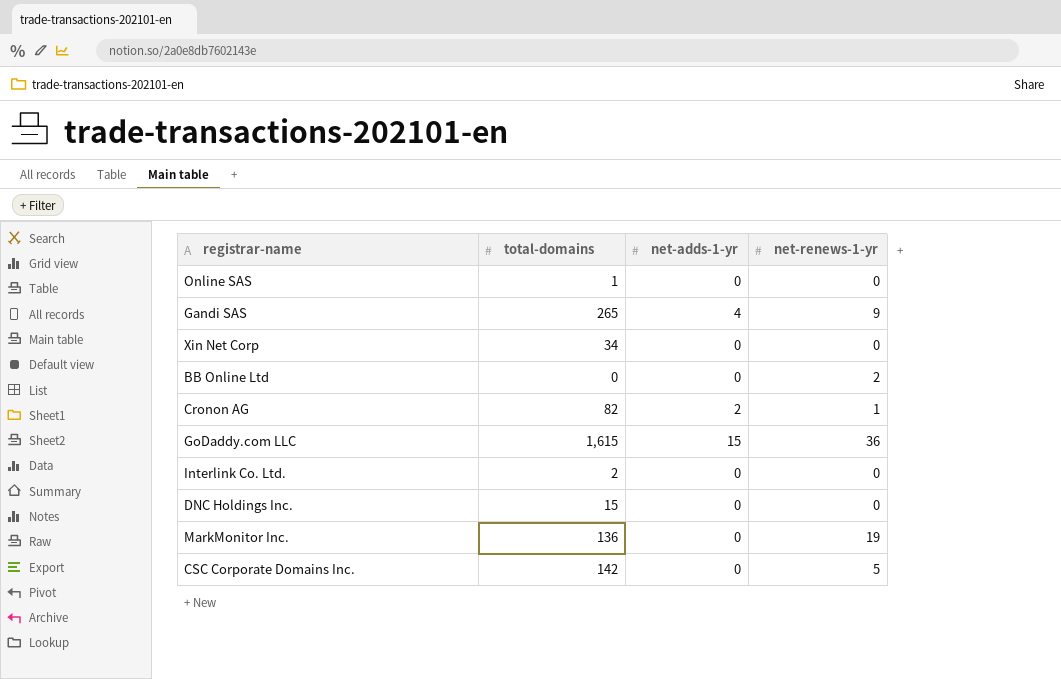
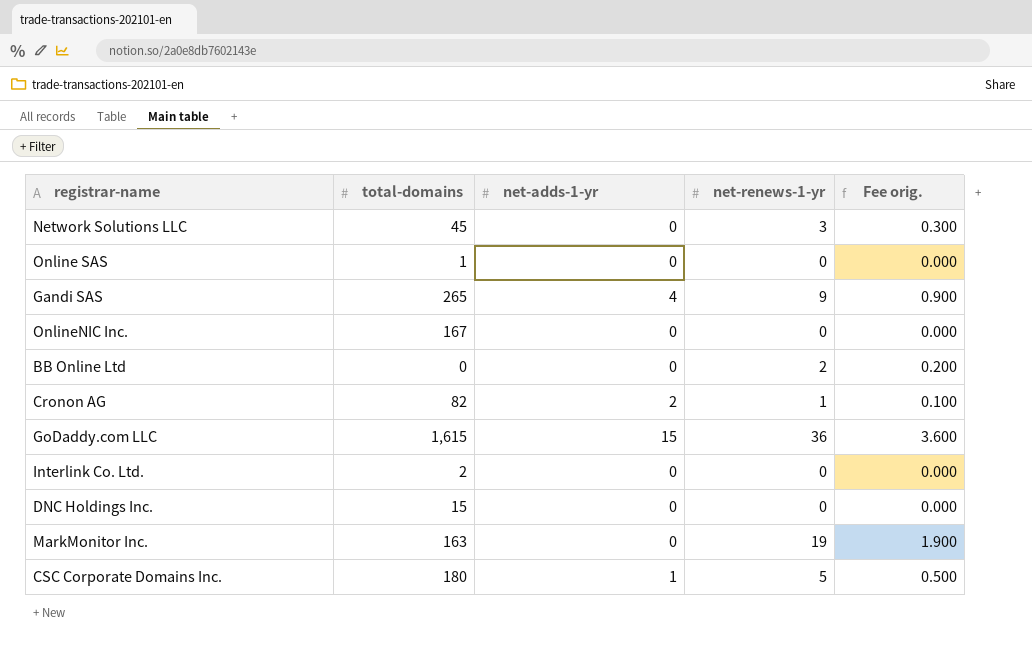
column Fee orig. | formula: none -> [net-renews-1-yr] * 0.1
row Xin Net Corp: 34 | 0 | 0 -> none
row Network Solutions LLC: none -> 45 | 0 | 3 | 0.300
row OnlineNIC Inc.: none -> 167 | 0 | 0 | 0.000
MarkMonitor Inc. | total-domains: 136 -> 163
CSC Corporate Domains Inc. | total-domains: 142 -> 180
CSC Corporate Domains Inc. | net-adds-1-yr: 0 -> 1

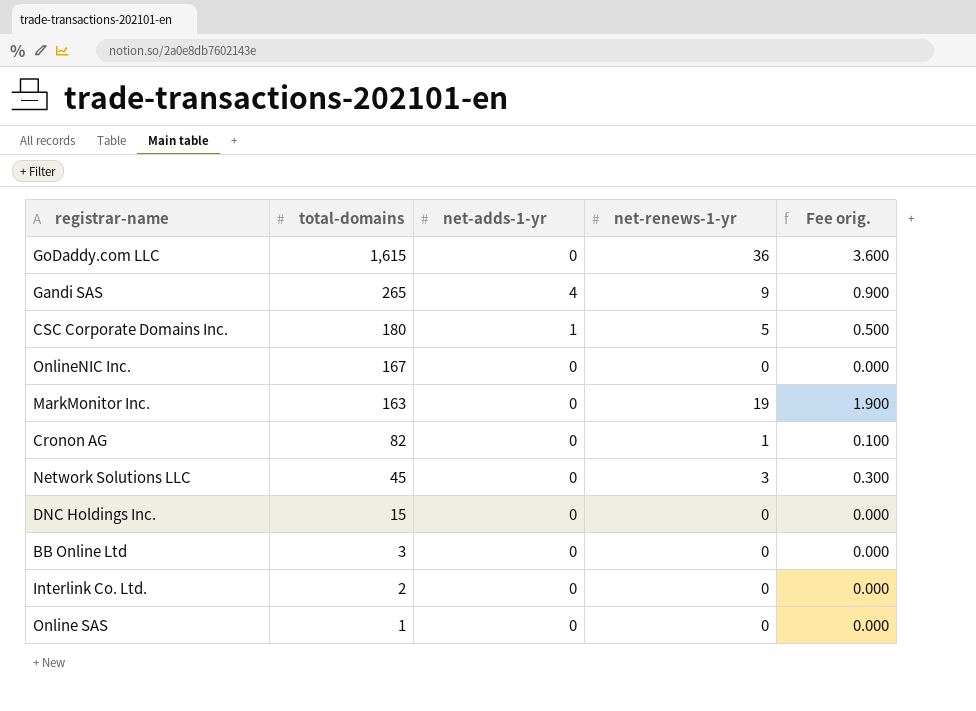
row order: none -> total-domains descending
GoDaddy.com LLC | net-adds-1-yr: 15 -> 0
Cronon AG | net-adds-1-yr: 2 -> 0
BB Online Ltd | total-domains: 0 -> 3
BB Online Ltd | net-renews-1-yr: 2 -> 0
BB Online Ltd | Fee orig.: 0.200 -> 0.000

